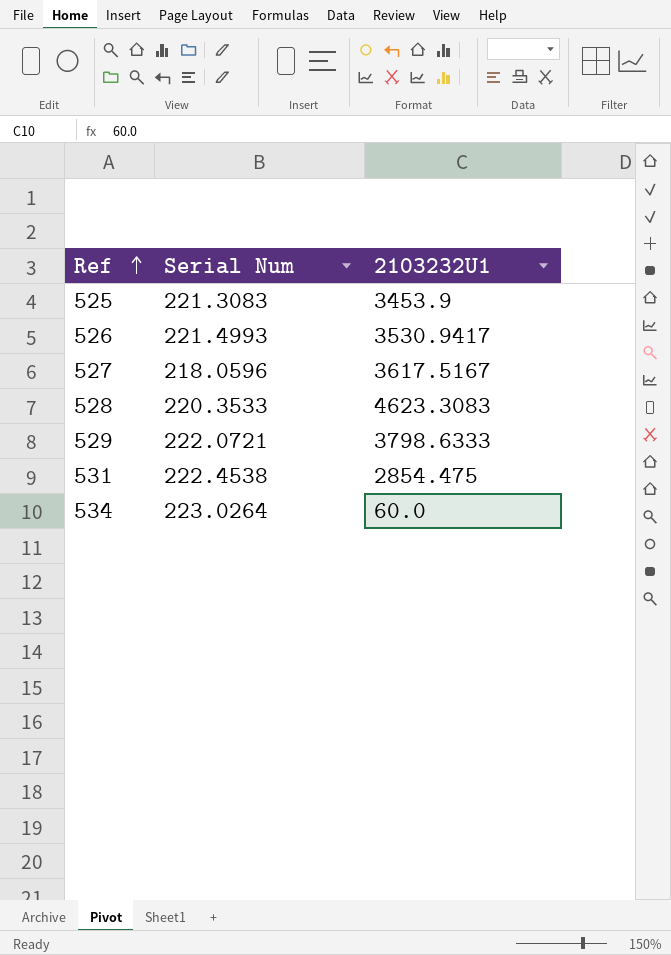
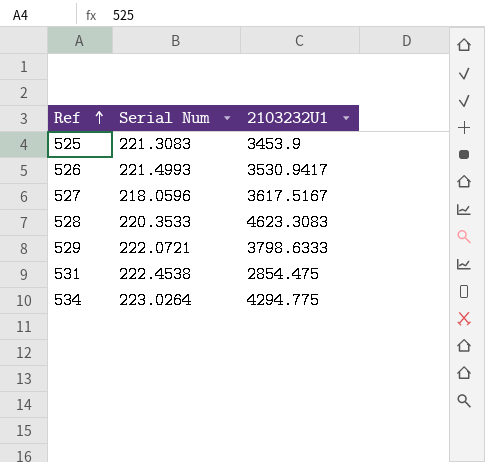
534 | 2103232U1: 60.0 -> 4294.775

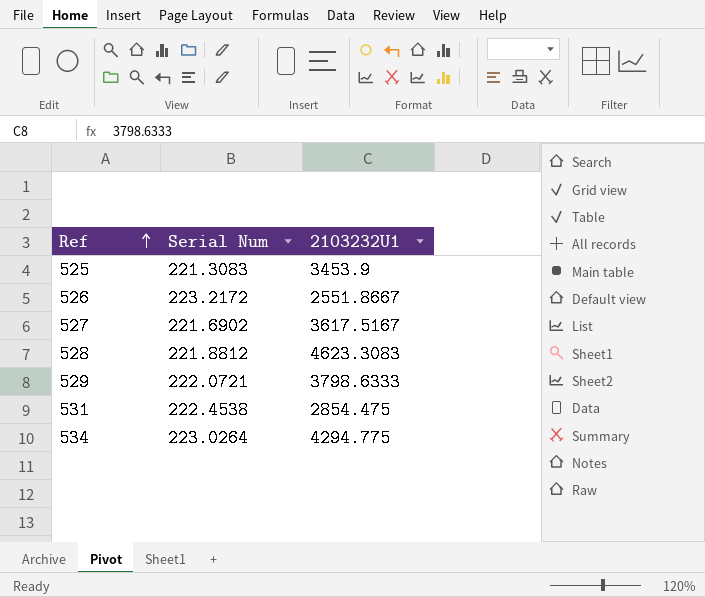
526 | Serial Num: 221.4993 -> 223.2172
526 | 2103232U1: 3530.9417 -> 2551.8667
527 | Serial Num: 218.0596 -> 221.6902
528 | Serial Num: 220.3533 -> 221.8812

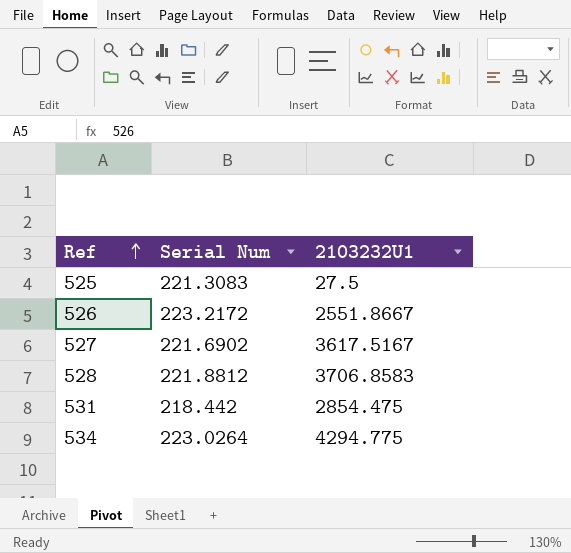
row 529: 222.0721 | 3798.6333 -> none
525 | 2103232U1: 3453.9 -> 27.5
528 | 2103232U1: 4623.3083 -> 3706.8583
531 | Serial Num: 222.4538 -> 218.442

